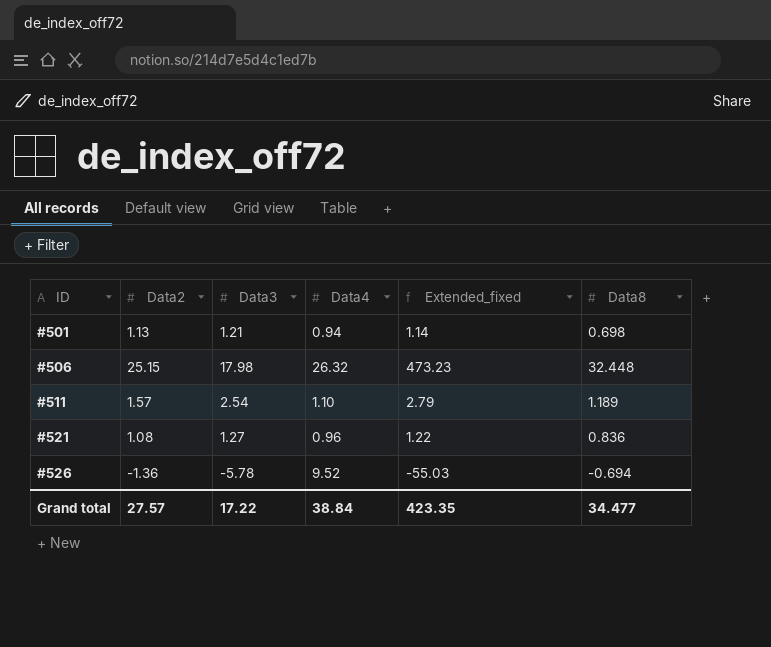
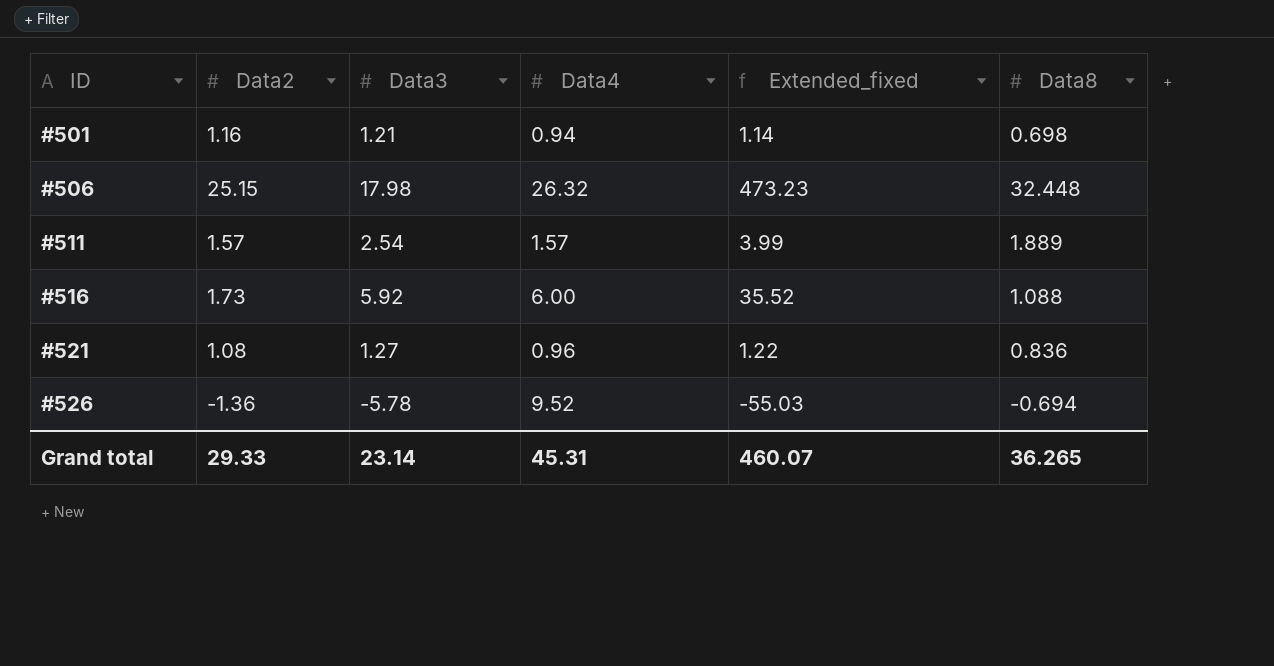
#501 | Data2: 1.13 -> 1.16
#511 | Data4: 1.10 -> 1.57
#511 | Extended_fixed: 2.79 -> 3.99
#511 | Data8: 1.189 -> 1.889
row #516: none -> 1.73 | 5.92 | 6.00 | 35.52 | 1.088
Grand total | Data2: 27.57 -> 29.33
Grand total | Data3: 17.22 -> 23.14
Grand total | Data4: 38.84 -> 45.31
Grand total | Extended_fixed: 423.35 -> 460.07
Grand total | Data8: 34.477 -> 36.265

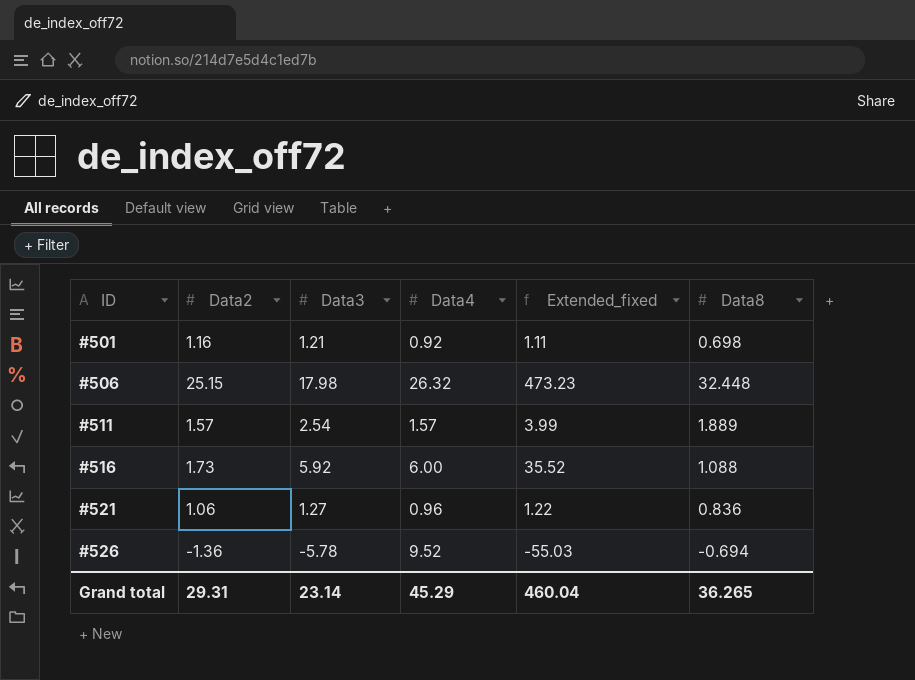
#501 | Data4: 0.94 -> 0.92
#501 | Extended_fixed: 1.14 -> 1.11
#521 | Data2: 1.08 -> 1.06
Grand total | Data2: 29.33 -> 29.31
Grand total | Data4: 45.31 -> 45.29
Grand total | Extended_fixed: 460.07 -> 460.04

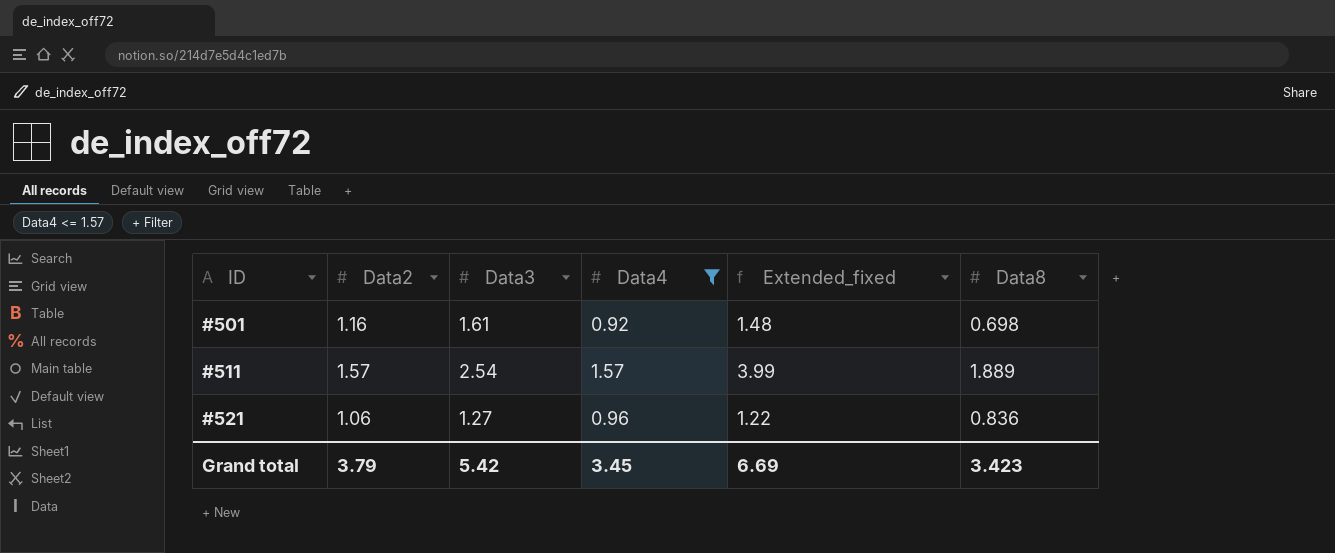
filter: none -> Data4 <= 1.57
#501 | Data3: 1.21 -> 1.61
#501 | Extended_fixed: 1.11 -> 1.48
Grand total | Data2: 29.31 -> 3.79
Grand total | Data3: 23.14 -> 5.42
Grand total | Data4: 45.29 -> 3.45
Grand total | Extended_fixed: 460.04 -> 6.69
Grand total | Data8: 36.265 -> 3.423

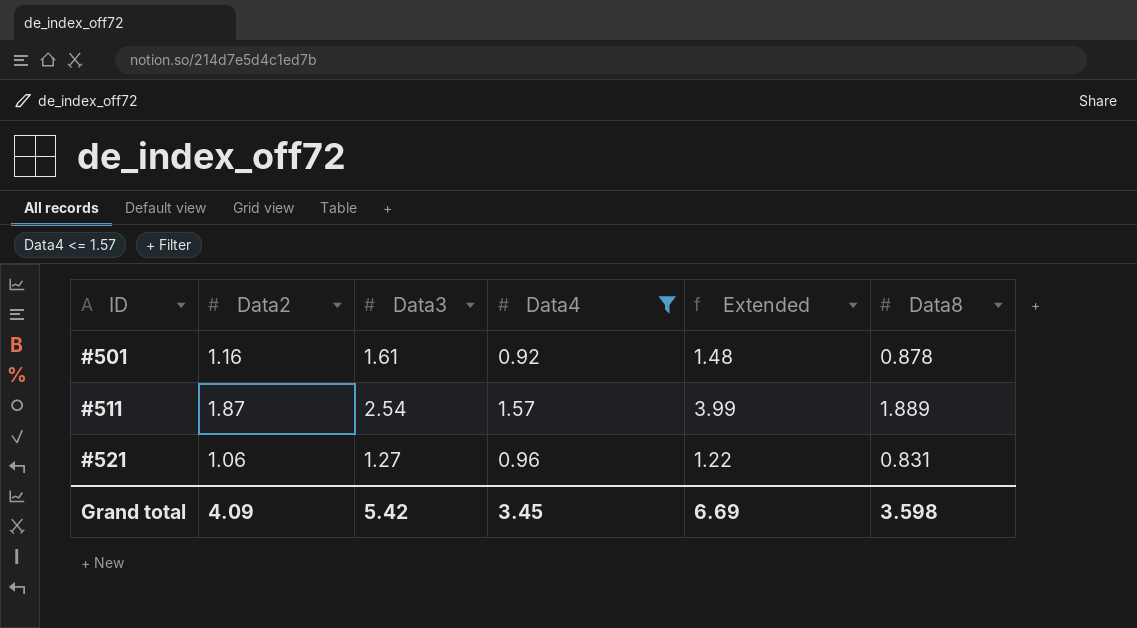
column name: Extended_fixed -> Extended
#501 | Data8: 0.698 -> 0.878
#511 | Data2: 1.57 -> 1.87
#521 | Data8: 0.836 -> 0.831
Grand total | Data2: 3.79 -> 4.09
Grand total | Data8: 3.423 -> 3.598

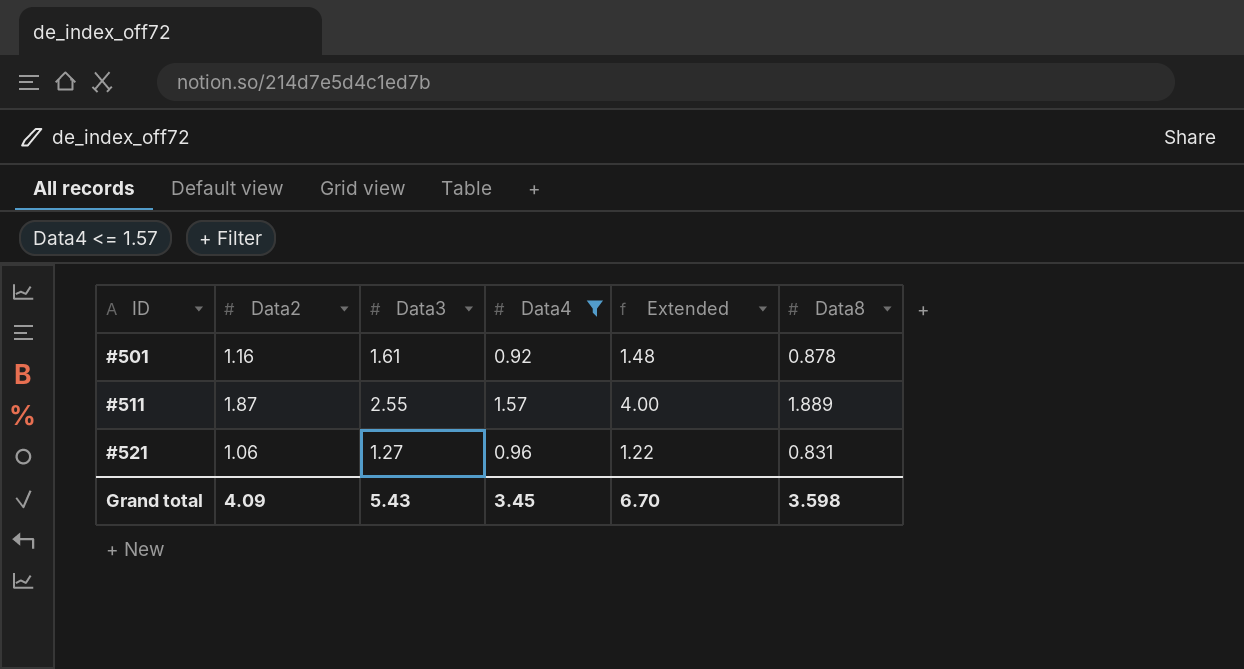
#511 | Data3: 2.54 -> 2.55
#511 | Extended: 3.99 -> 4.00
Grand total | Data3: 5.42 -> 5.43
Grand total | Extended: 6.69 -> 6.70

